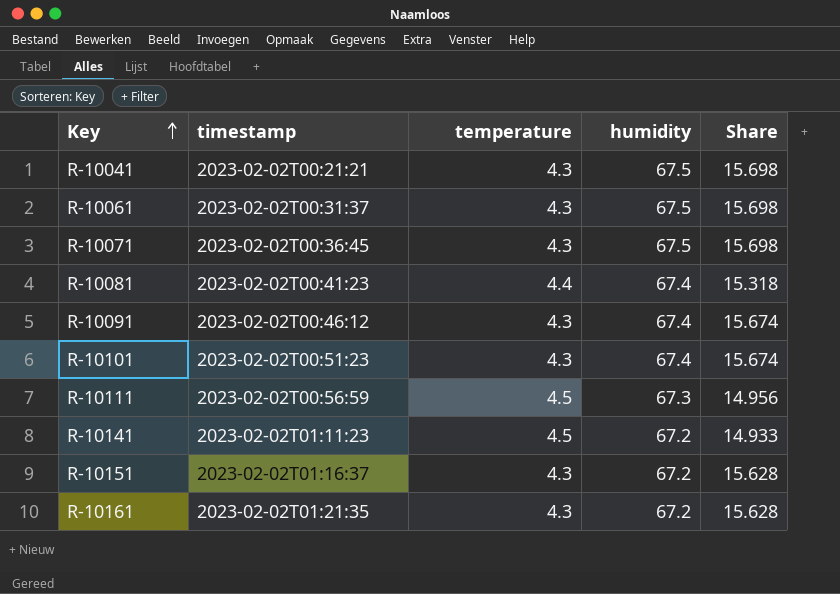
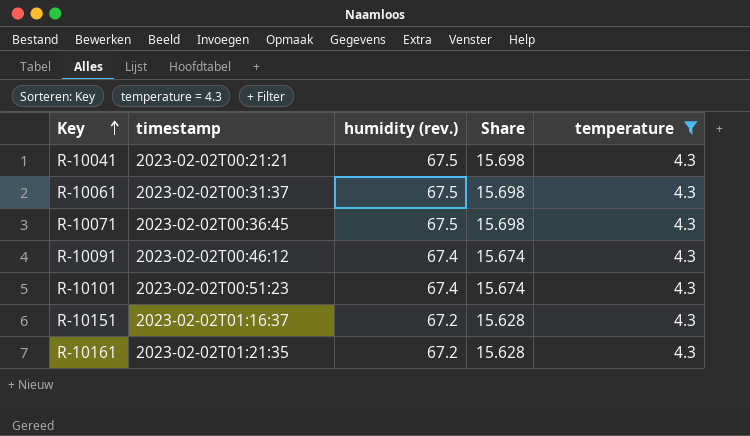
filter: none -> temperature = 4.3
column name: humidity -> humidity (rev.)
column temperature | position: 3 -> 5

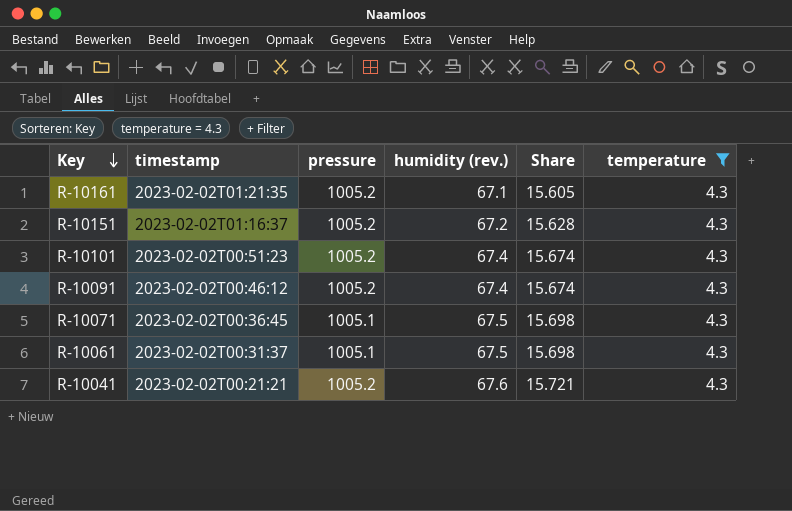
row order: Key ascending -> Key descending
column pressure | position: none -> 3
R-10161 | humidity (rev.): 67.2 -> 67.1
R-10161 | Share: 15.628 -> 15.605
R-10041 | humidity (rev.): 67.5 -> 67.6
R-10041 | Share: 15.698 -> 15.721

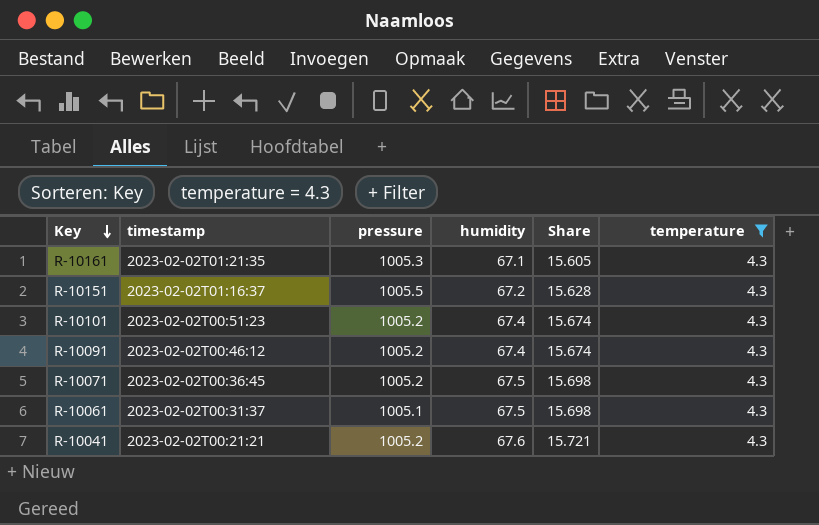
column name: humidity (rev.) -> humidity
R-10161 | pressure: 1005.2 -> 1005.3
R-10151 | pressure: 1005.2 -> 1005.5
R-10071 | pressure: 1005.1 -> 1005.2

